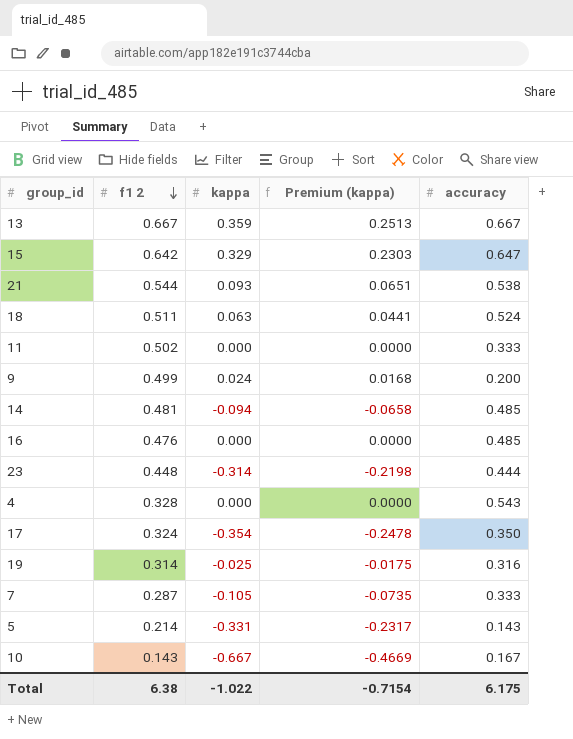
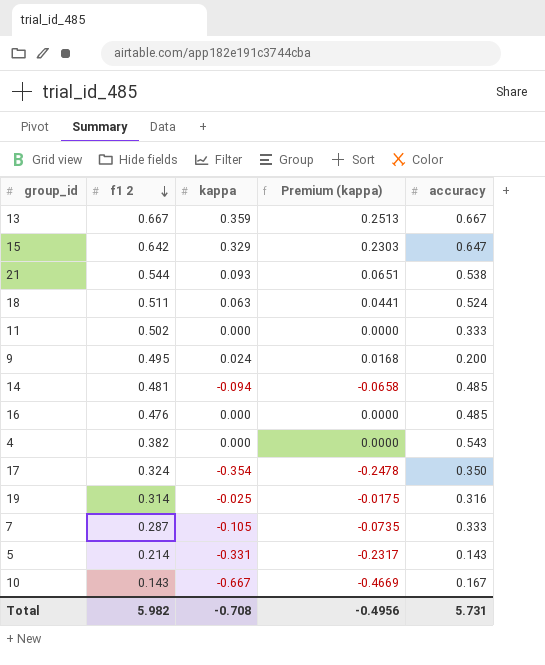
row 23: 0.448 | -0.314 | -0.2198 | 0.444 -> none
9 | f1 2: 0.499 -> 0.495
4 | f1 2: 0.328 -> 0.382
Total | f1 2: 6.38 -> 5.982
Total | kappa: -1.022 -> -0.708
Total | Premium (kappa): -0.7154 -> -0.4956
Total | accuracy: 6.175 -> 5.731

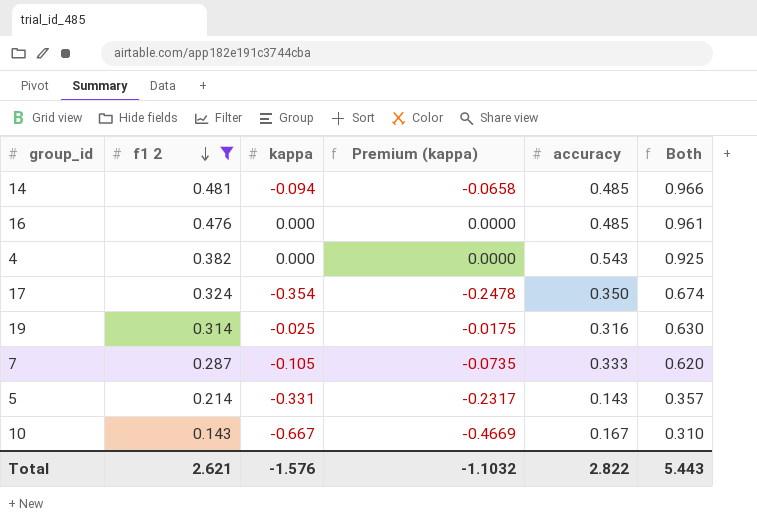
filter: none -> f1 2 <= 0.481
column Both | formula: none -> [f1 2] + [accuracy]
Total | f1 2: 5.982 -> 2.621
Total | kappa: -0.708 -> -1.576
Total | Premium (kappa): -0.4956 -> -1.1032
Total | accuracy: 5.731 -> 2.822

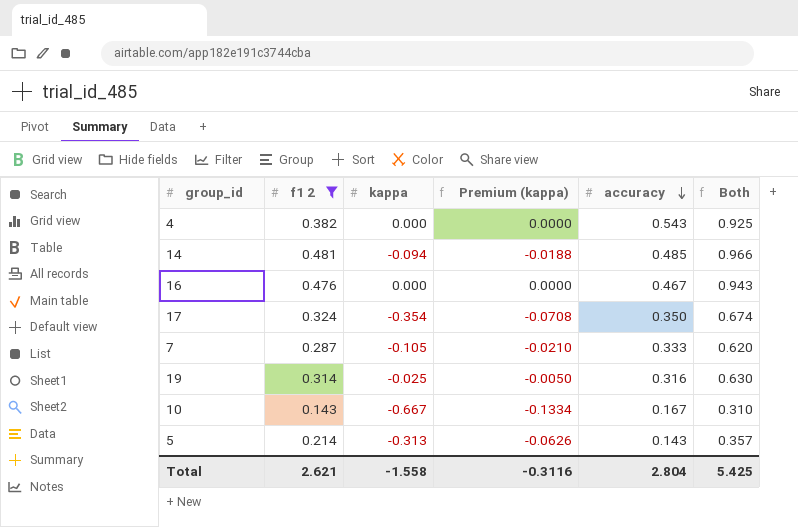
row order: f1 2 descending -> accuracy descending
column Premium (kappa) | formula: [kappa] * 0.7 -> [kappa] * 0.2
16 | accuracy: 0.485 -> 0.467
16 | Both: 0.961 -> 0.943
5 | kappa: -0.331 -> -0.313
Total | kappa: -1.576 -> -1.558
Total | Premium (kappa): -1.1032 -> -0.3116
Total | accuracy: 2.822 -> 2.804
Total | Both: 5.443 -> 5.425

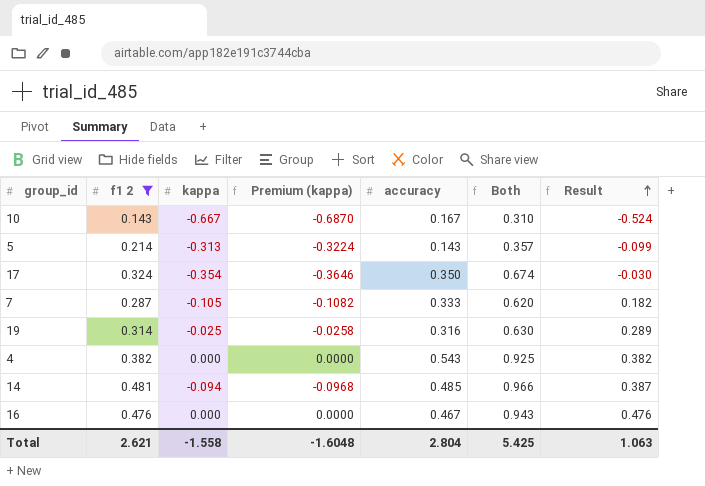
row order: accuracy descending -> Result ascending
column Premium (kappa) | formula: [kappa] * 0.2 -> [kappa] * 1.03
column Result | formula: none -> [f1 2] + [kappa]
Total | Premium (kappa): -0.3116 -> -1.6048

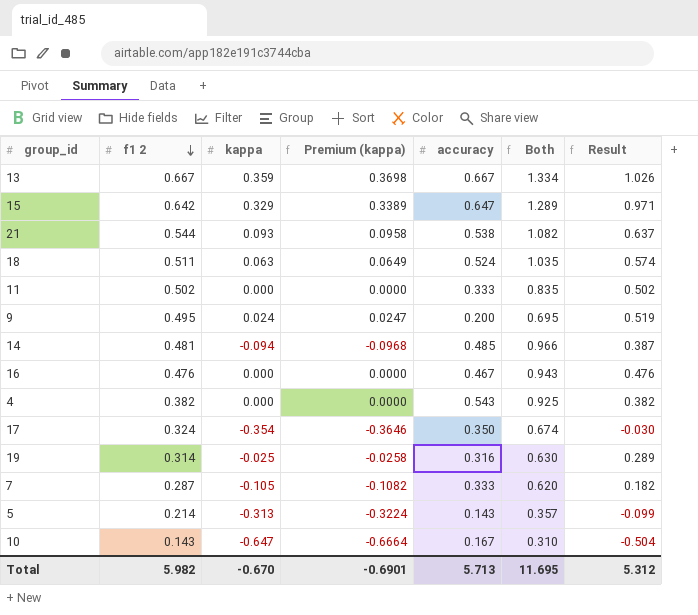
filter: f1 2 <= 0.481 -> none
row order: Result ascending -> f1 2 descending
10 | kappa: -0.667 -> -0.647
10 | Premium (kappa): -0.6870 -> -0.6664
10 | Result: -0.524 -> -0.504
Total | f1 2: 2.621 -> 5.982
Total | kappa: -1.558 -> -0.670
Total | Premium (kappa): -1.6048 -> -0.6901
Total | accuracy: 2.804 -> 5.713
Total | Both: 5.425 -> 11.695
Total | Result: 1.063 -> 5.312

